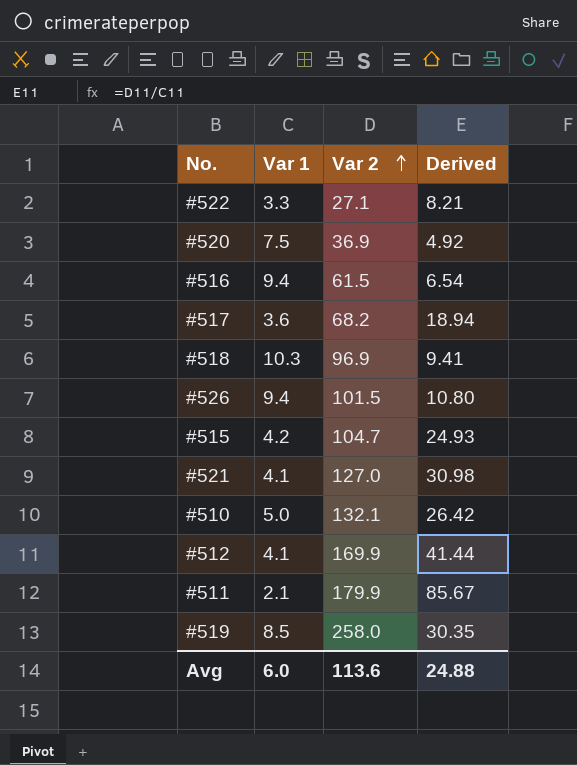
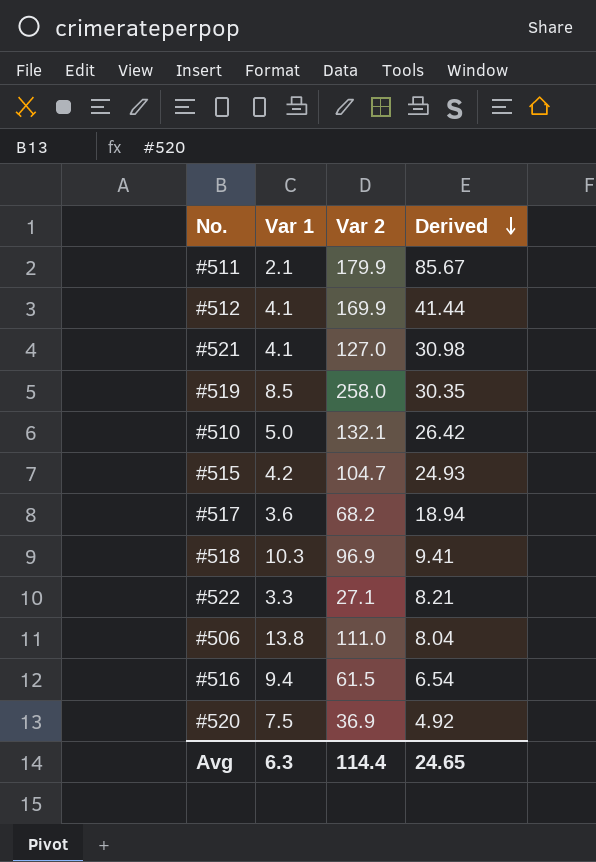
row order: Var 2 ascending -> Derived descending
row #526: 9.4 | 101.5 | 10.80 -> none
row #506: none -> 13.8 | 111.0 | 8.04
Avg | Var 1: 6.0 -> 6.3
Avg | Var 2: 113.6 -> 114.4
Avg | Derived: 24.88 -> 24.65

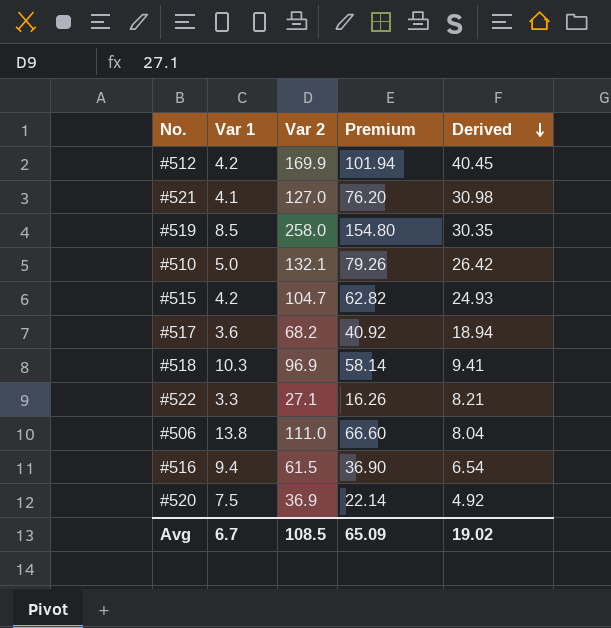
column Premium | formula: none -> [Var 2] * 0.6
row #511: 2.1 | 179.9 | 85.67 -> none
#512 | Var 1: 4.1 -> 4.2
#512 | Derived: 41.44 -> 40.45
Avg | Var 1: 6.3 -> 6.7
Avg | Var 2: 114.4 -> 108.5
Avg | Derived: 24.65 -> 19.02

